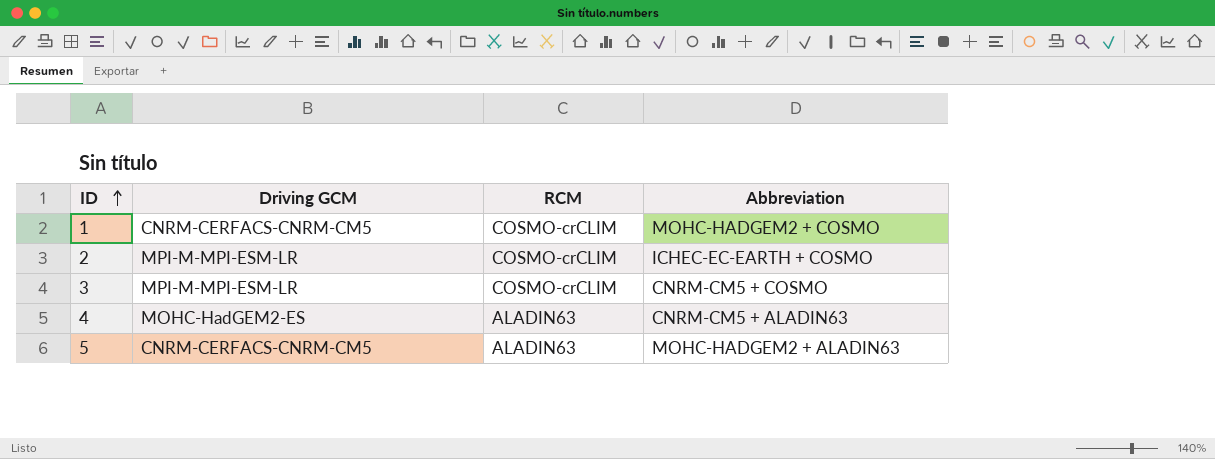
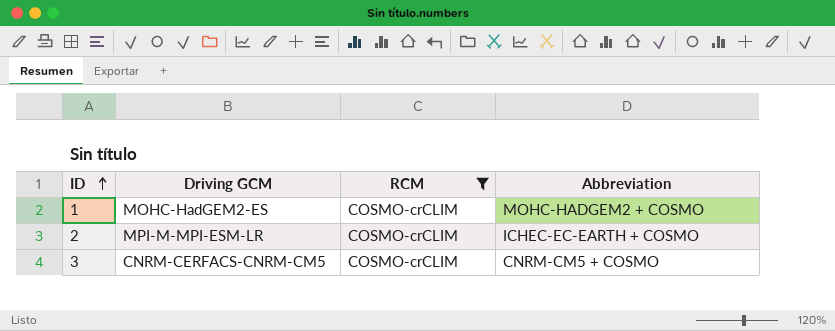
filter: none -> RCM = COSMO-crCLIM
1 | Driving GCM: CNRM-CERFACS-CNRM-CM5 -> MOHC-HadGEM2-ES
3 | Driving GCM: MPI-M-MPI-ESM-LR -> CNRM-CERFACS-CNRM-CM5

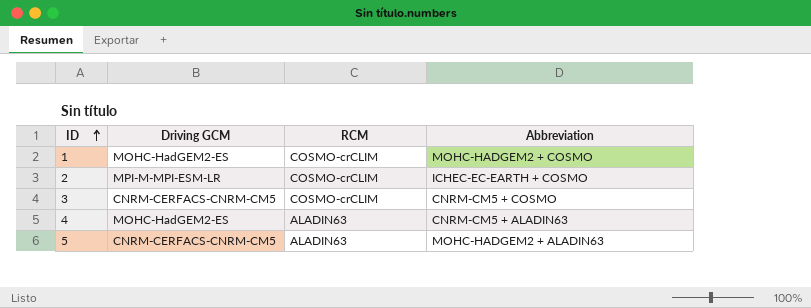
filter: RCM = COSMO-crCLIM -> none

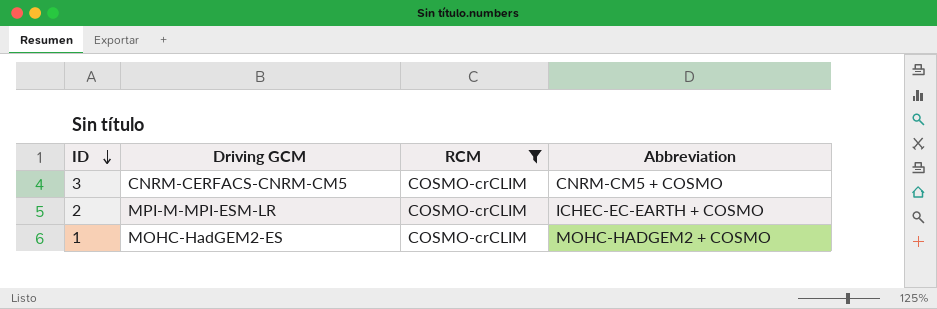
filter: none -> RCM = COSMO-crCLIM
row order: ID ascending -> ID descending

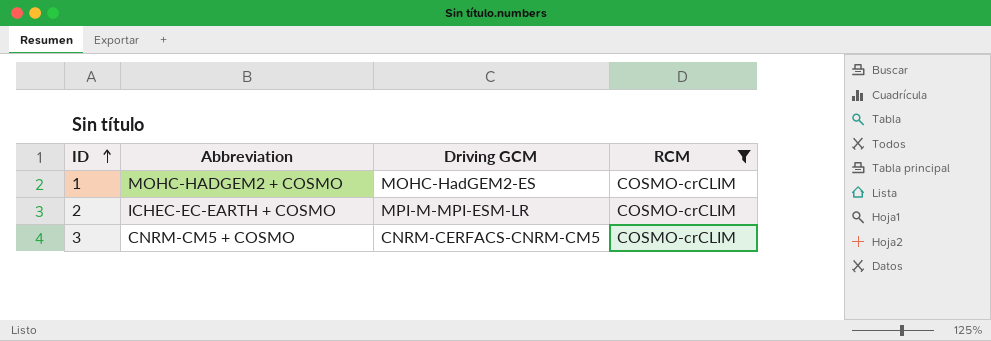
row order: ID descending -> ID ascending
column Abbreviation | position: 4 -> 2

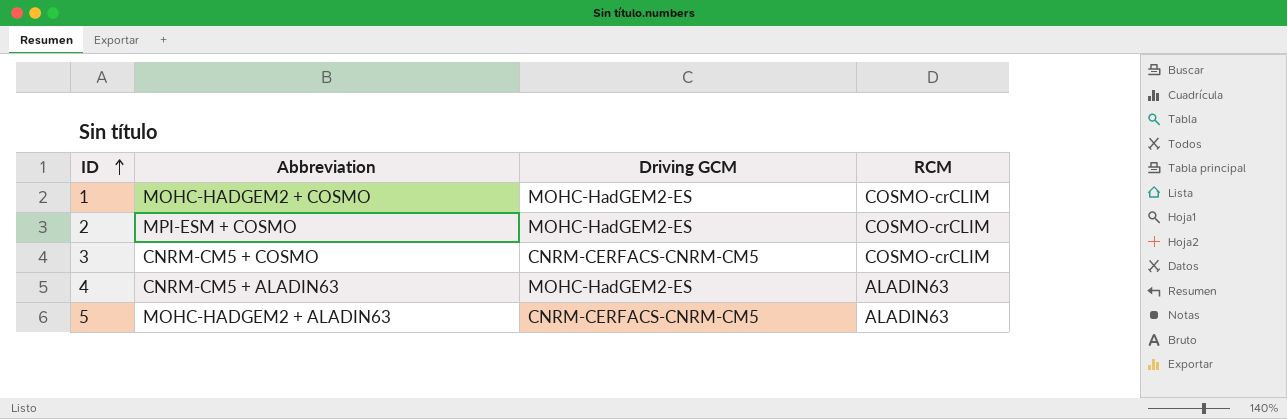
filter: RCM = COSMO-crCLIM -> none
2 | Abbreviation: ICHEC-EC-EARTH + COSMO -> MPI-ESM + COSMO
2 | Driving GCM: MPI-M-MPI-ESM-LR -> MOHC-HadGEM2-ES

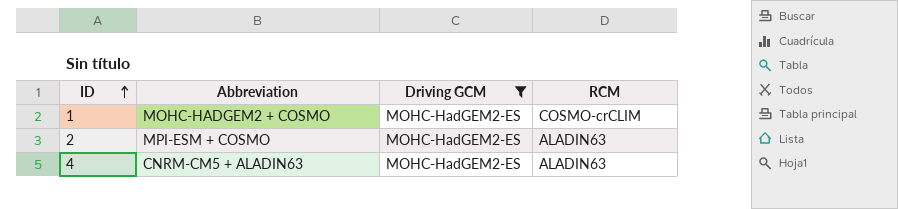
filter: none -> Driving GCM = MOHC-HadGEM2-ES
2 | RCM: COSMO-crCLIM -> ALADIN63

